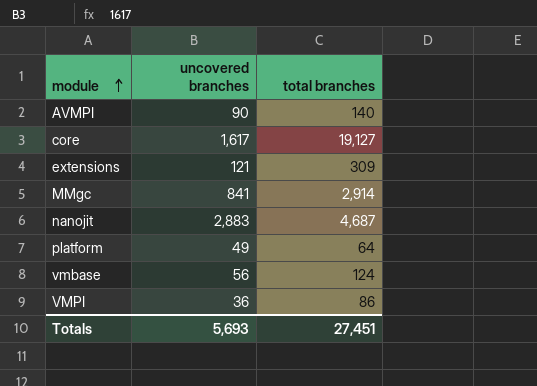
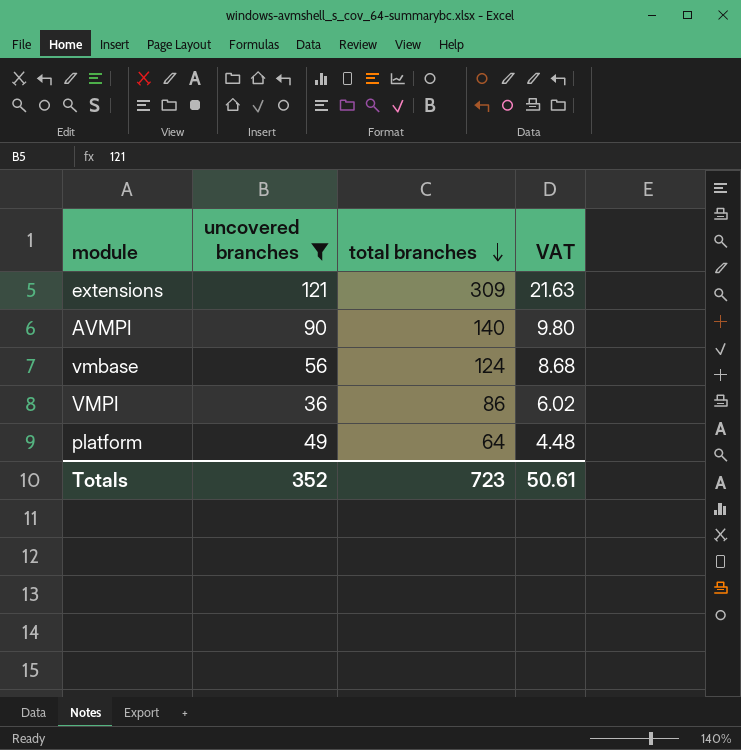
filter: none -> uncovered branches <= 121
row order: module ascending -> total branches descending
column VAT | formula: none -> [total branches] * 0.07
Totals | uncovered branches: 5,693 -> 352
Totals | total branches: 27,451 -> 723

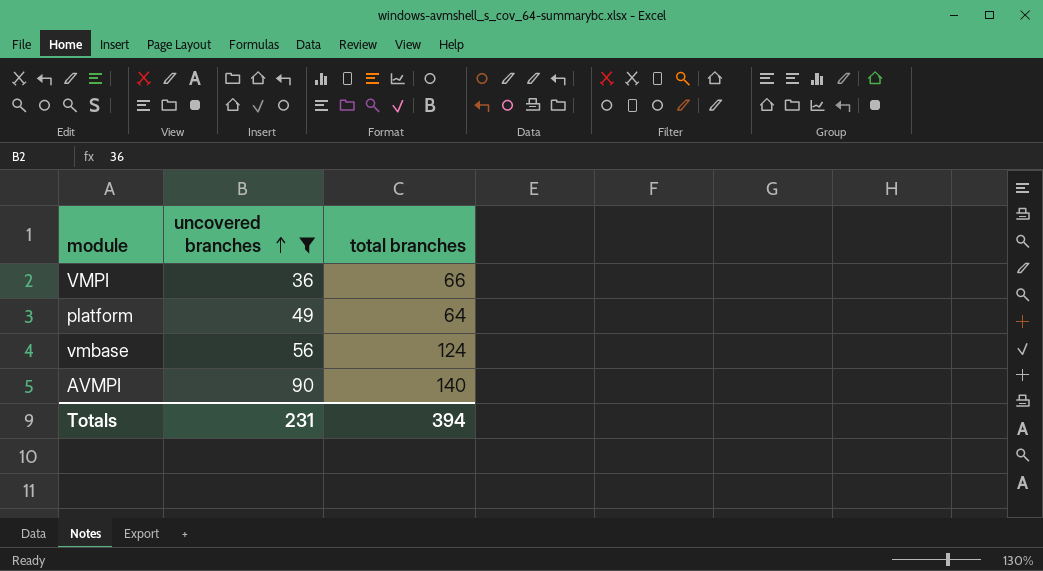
row order: total branches descending -> uncovered branches ascending
column VAT | formula: [total branches] * 0.07 -> none
row extensions: 121 | 309 | 21.63 -> none
VMPI | total branches: 86 -> 66
Totals | uncovered branches: 352 -> 231
Totals | total branches: 723 -> 394

